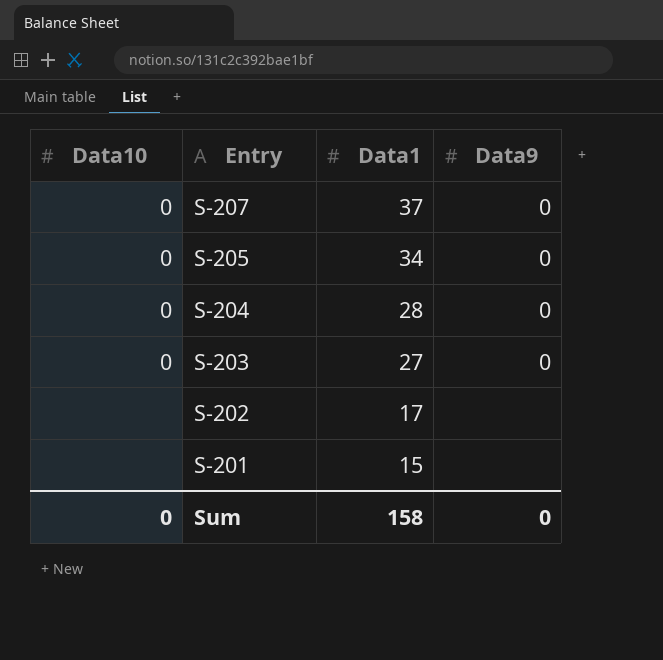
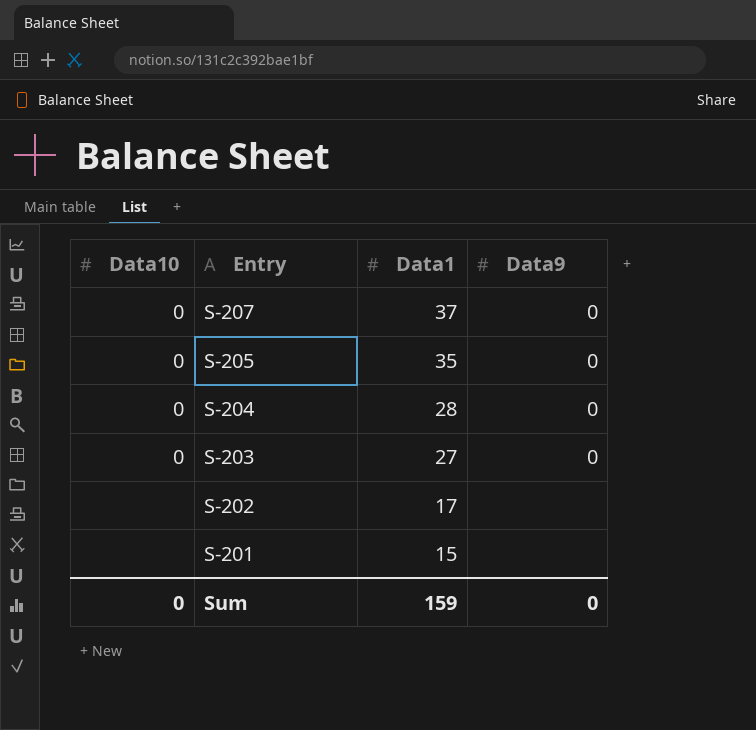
S-205 | Data1: 34 -> 35
Sum | Data1: 158 -> 159

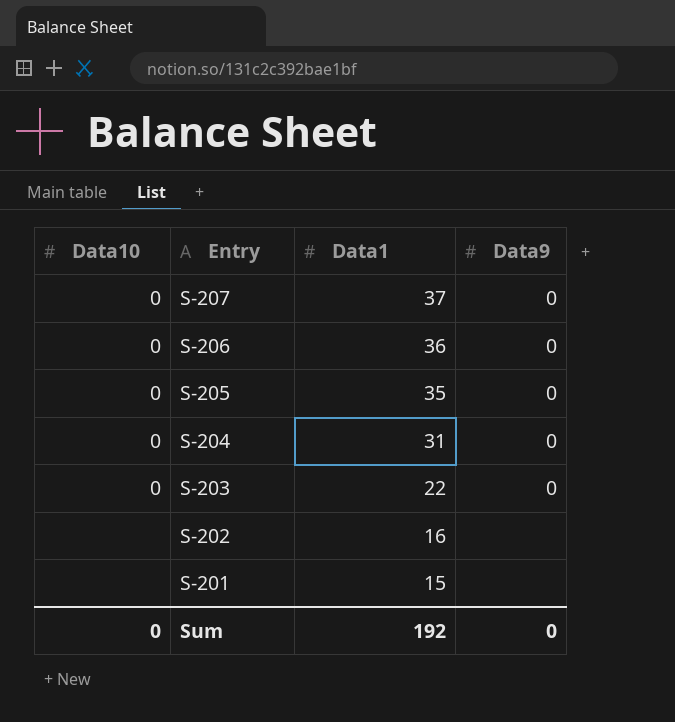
row S-206: none -> 0 | 36 | 0
S-204 | Data1: 28 -> 31
S-203 | Data1: 27 -> 22
S-202 | Data1: 17 -> 16
Sum | Data1: 159 -> 192

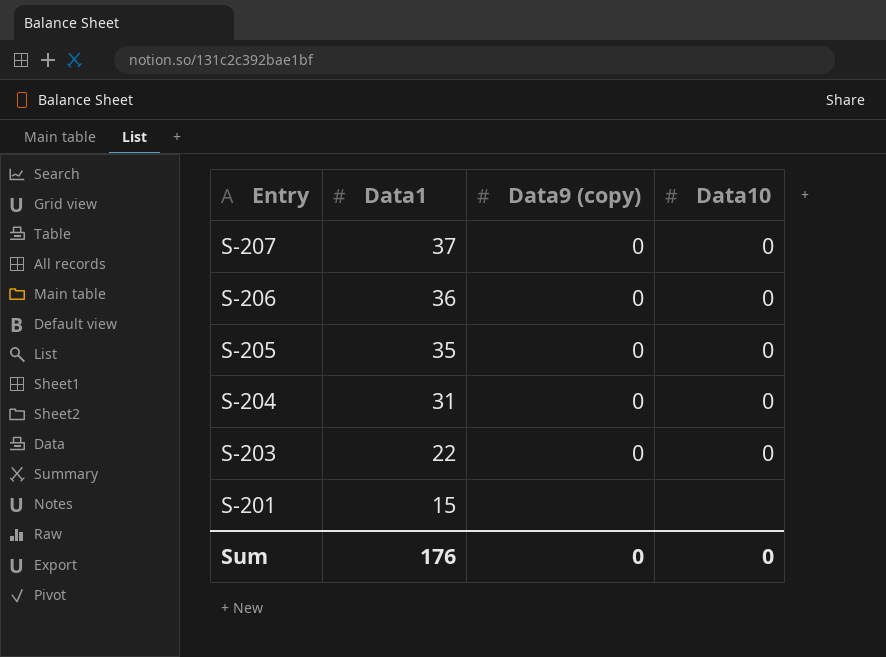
column name: Data9 -> Data9 (copy)
column Data10 | position: 1 -> 4
row S-202: none | 16 | none -> none
Sum | Data1: 192 -> 176

